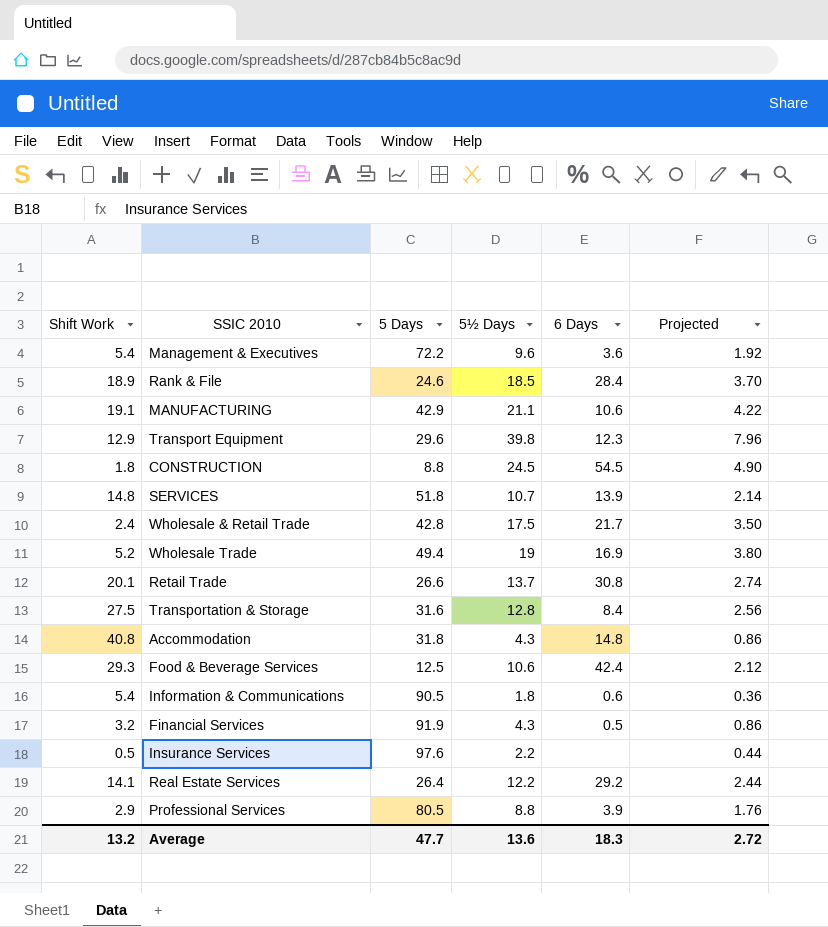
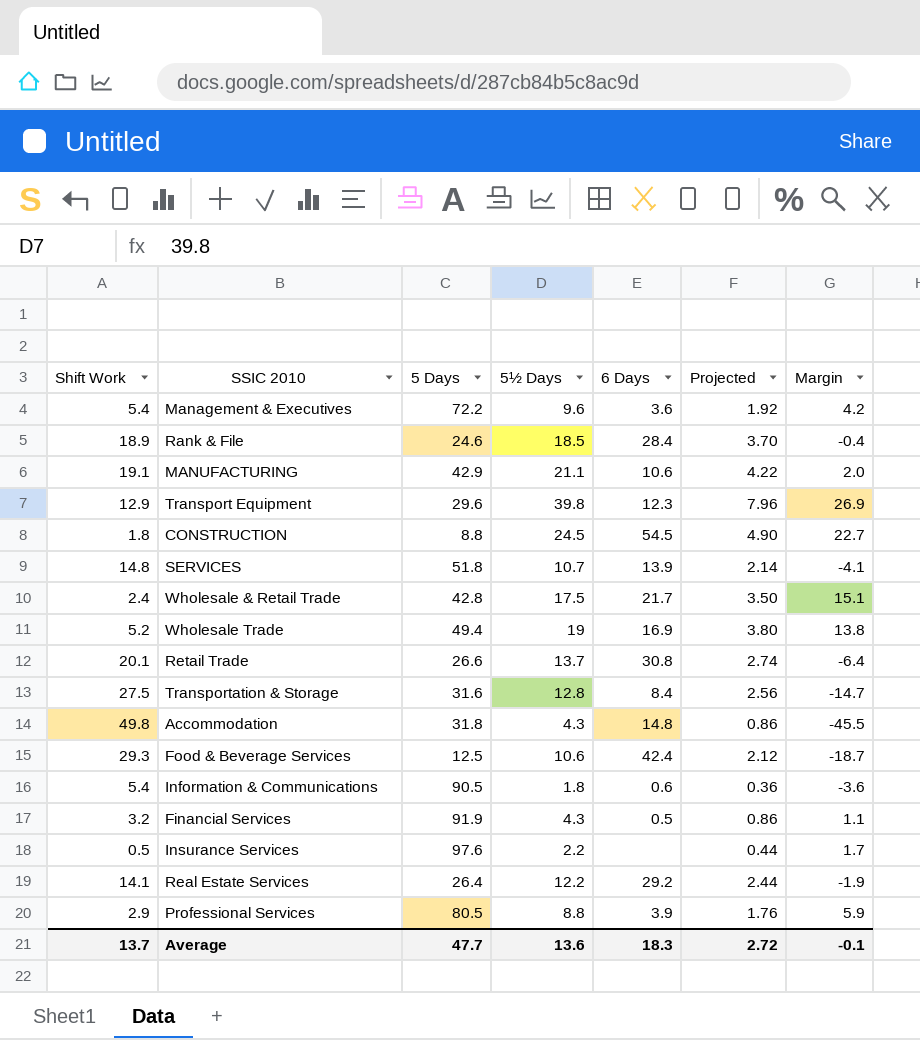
column Margin | formula: none -> [5½ Days] - [Shift Work]
Accommodation | Shift Work: 40.8 -> 49.8
Average | Shift Work: 13.2 -> 13.7

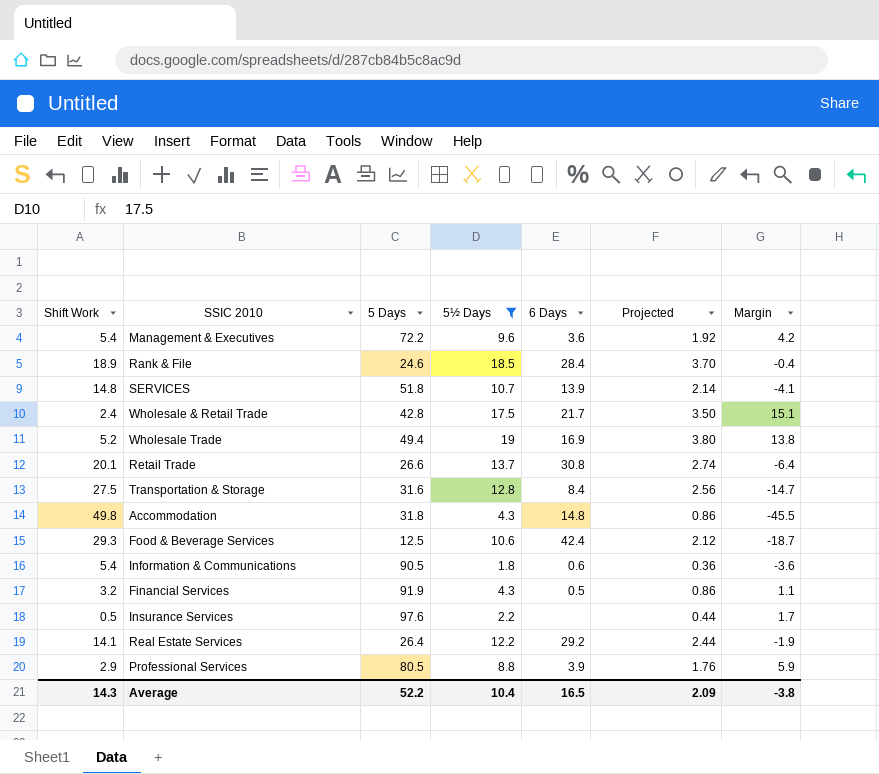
filter: none -> 5½ Days <= 19
Average | Shift Work: 13.7 -> 14.3
Average | 5 Days: 47.7 -> 52.2
Average | 5½ Days: 13.6 -> 10.4
Average | 6 Days: 18.3 -> 16.5
Average | Projected: 2.72 -> 2.09
Average | Margin: -0.1 -> -3.8

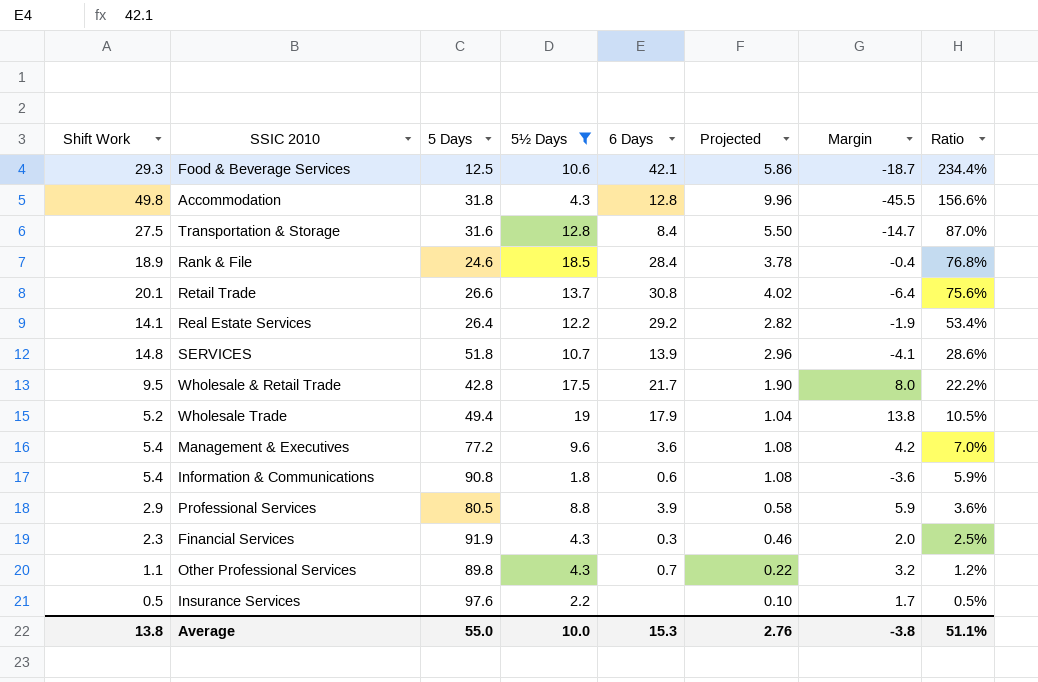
row order: none -> Ratio descending
column Projected | formula: [5½ Days] * 0.2 -> [Shift Work] * 0.2
column Ratio | formula: none -> [Shift Work] / [5 Days]
Food & Beverage Services | 6 Days: 42.4 -> 42.1
Accommodation | 6 Days: 14.8 -> 12.8
Wholesale & Retail Trade | Shift Work: 2.4 -> 9.5
Wholesale & Retail Trade | Margin: 15.1 -> 8.0
Wholesale Trade | 6 Days: 16.9 -> 17.9
Management & Executives | 5 Days: 72.2 -> 77.2
Information & Communications | 5 Days: 90.5 -> 90.8
Financial Services | Shift Work: 3.2 -> 2.3
Financial Services | 6 Days: 0.5 -> 0.3
Financial Services | Margin: 1.1 -> 2.0
row Other Professional Services: none -> 1.1 | 89.8 | 4.3 | 0.7 | 0.22 | 3.2 | 1.2%
Average | Shift Work: 14.3 -> 13.8
Average | 5 Days: 52.2 -> 55.0
Average | 5½ Days: 10.4 -> 10.0
Average | 6 Days: 16.5 -> 15.3
Average | Projected: 2.09 -> 2.76

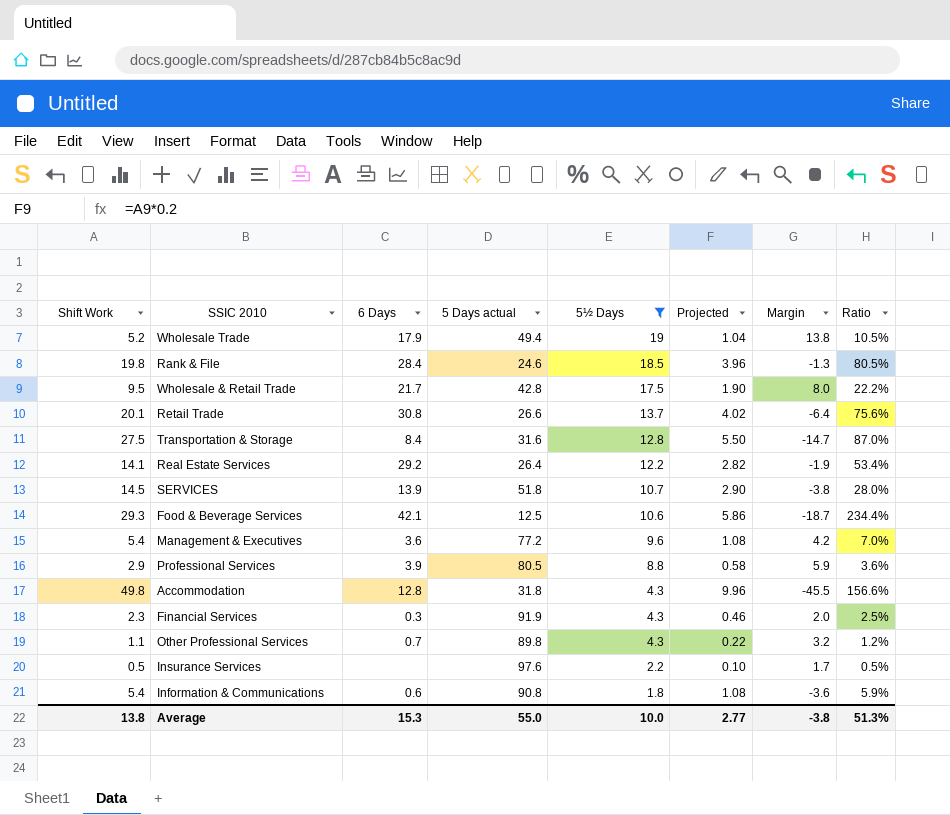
row order: Ratio descending -> 5½ Days descending
column 6 Days | position: 5 -> 3
column name: 5 Days -> 5 Days actual
Rank & File | Shift Work: 18.9 -> 19.8
Rank & File | Projected: 3.78 -> 3.96
Rank & File | Margin: -0.4 -> -1.3
Rank & File | Ratio: 76.8% -> 80.5%
SERVICES | Shift Work: 14.8 -> 14.5
SERVICES | Projected: 2.96 -> 2.90
SERVICES | Margin: -4.1 -> -3.8
SERVICES | Ratio: 28.6% -> 28.0%
Average | Projected: 2.76 -> 2.77
Average | Ratio: 51.1% -> 51.3%

